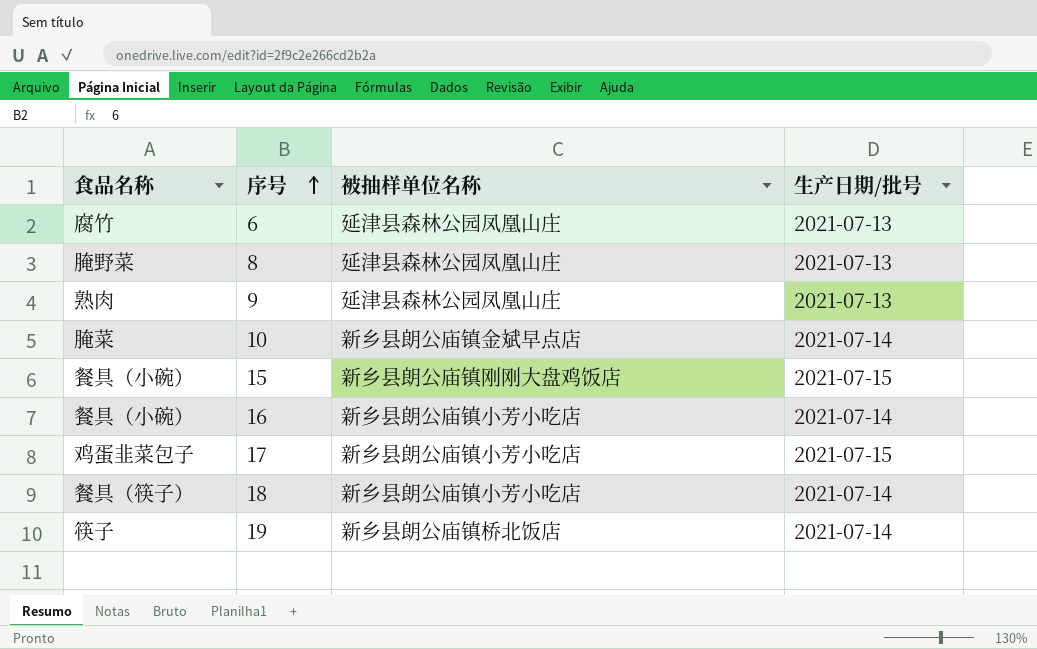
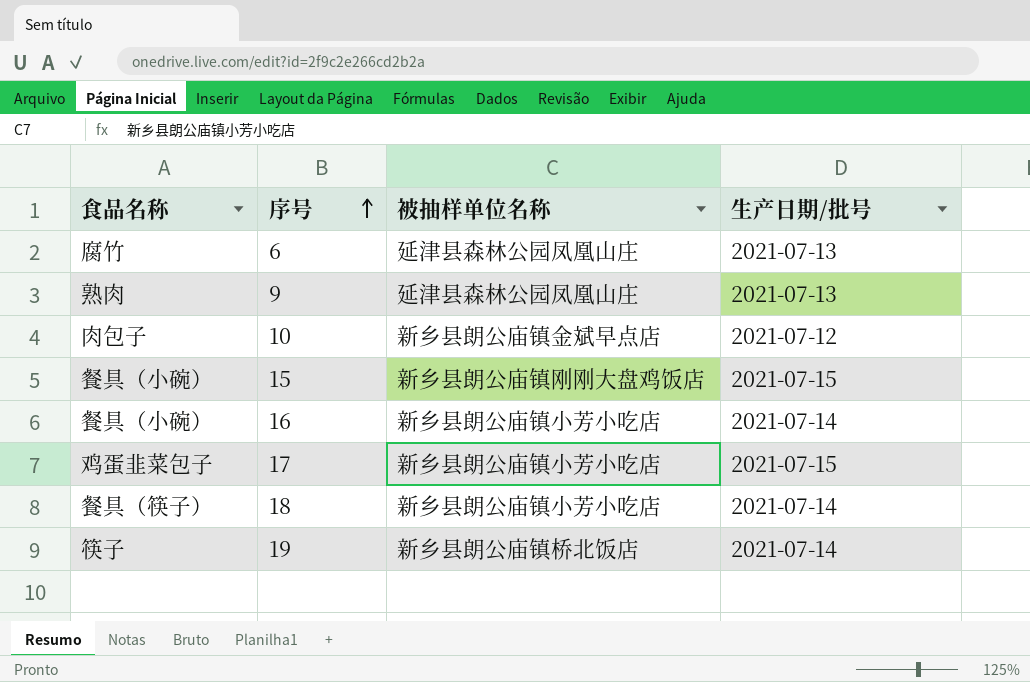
row 8: 腌野菜 | 延津县森林公园凤凰山庄 | 2021-07-13 -> none
10 | 食品名称: 腌菜 -> 肉包子
10 | 生产日期/批号: 2021-07-14 -> 2021-07-12

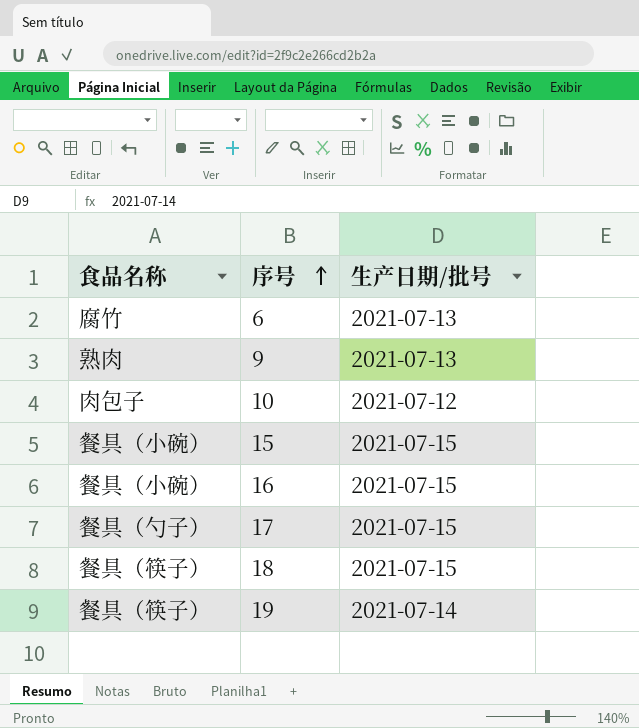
column 被抽样单位名称 | position: 3 -> none
16 | 生产日期/批号: 2021-07-14 -> 2021-07-15
17 | 食品名称: 鸡蛋韭菜包子 -> 餐具（勺子）
18 | 生产日期/批号: 2021-07-14 -> 2021-07-15
19 | 食品名称: 筷子 -> 餐具（筷子）

